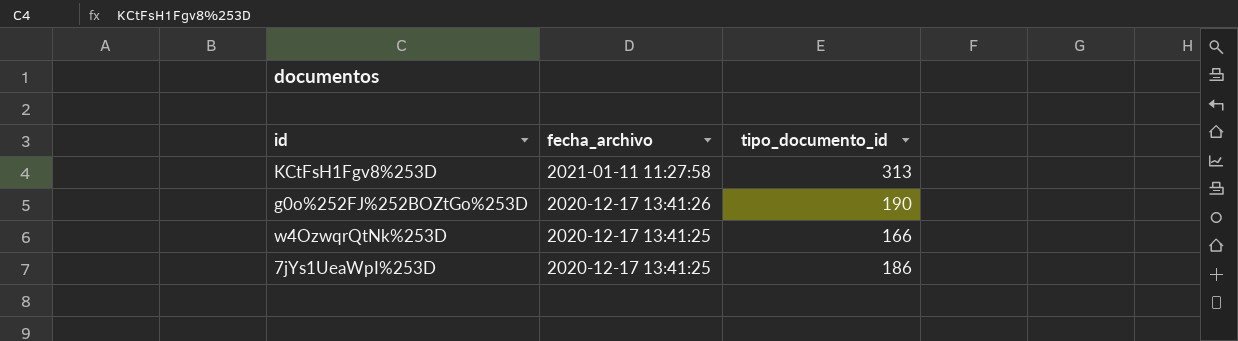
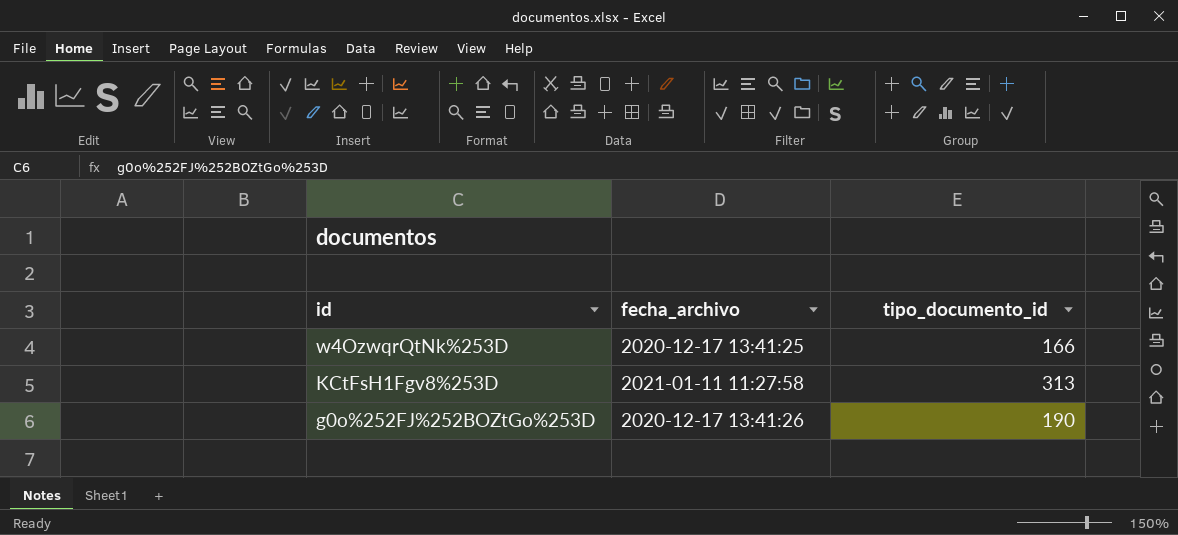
row order: fecha_archivo descending -> id descending
row 7jYs1UeaWpI%253D: 2020-12-17 13:41:25 | 186 -> none

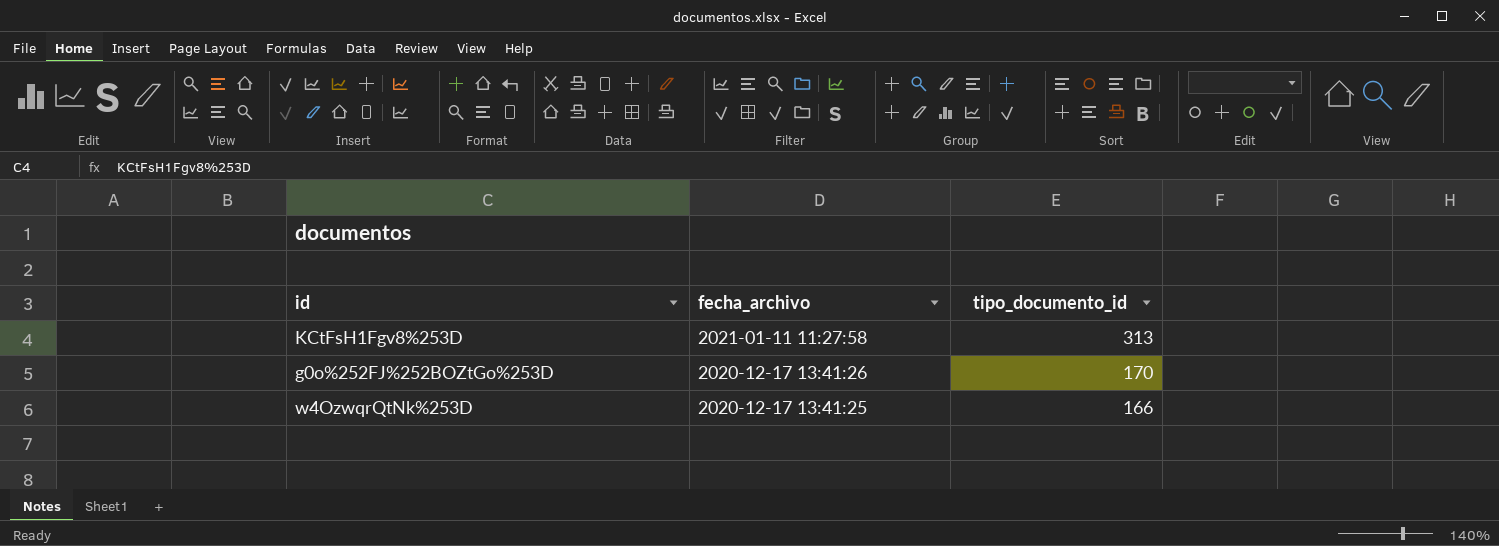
row order: id descending -> fecha_archivo descending
g0o%252FJ%252BOZtGo%253D | tipo_documento_id: 190 -> 170

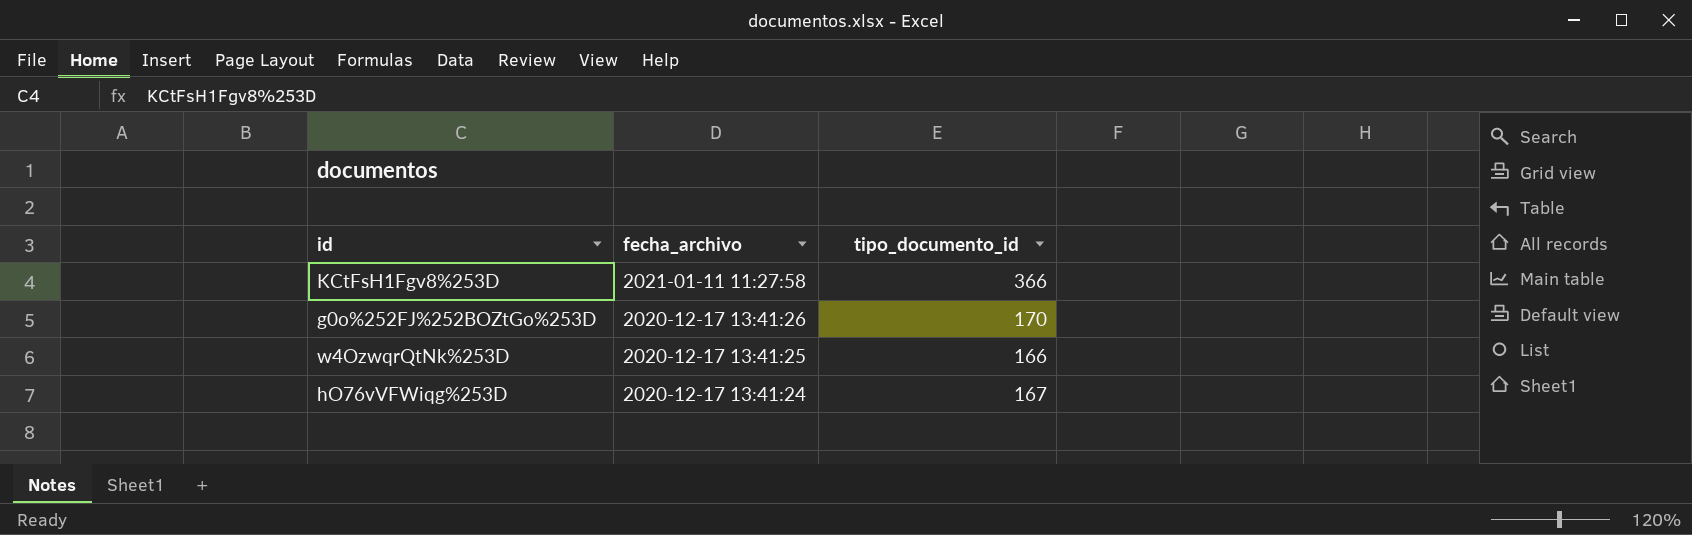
KCtFsH1Fgv8%253D | tipo_documento_id: 313 -> 366
row hO76vVFWiqg%253D: none -> 2020-12-17 13:41:24 | 167

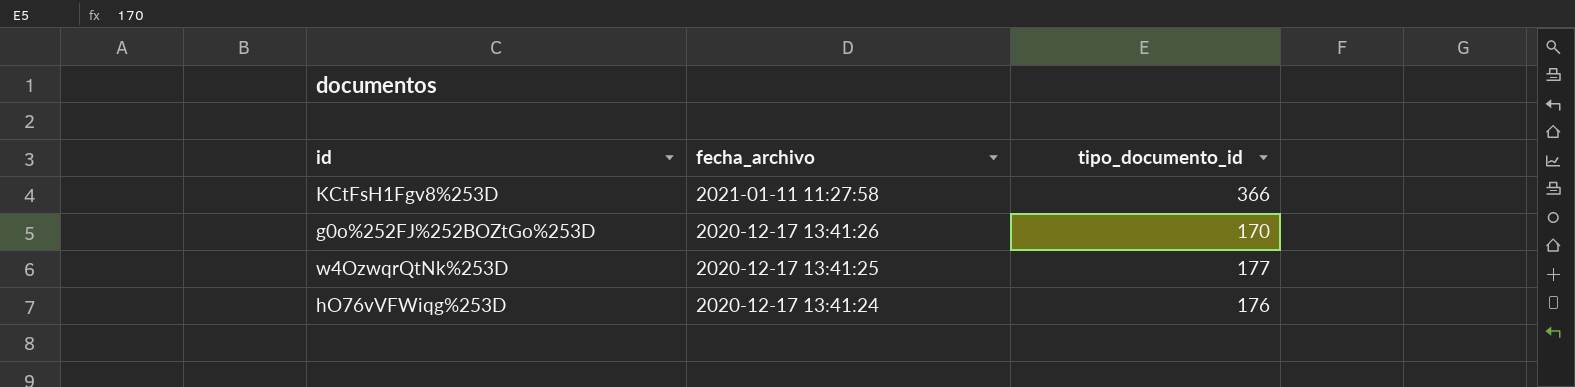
w4OzwqrQtNk%253D | tipo_documento_id: 166 -> 177
hO76vVFWiqg%253D | tipo_documento_id: 167 -> 176

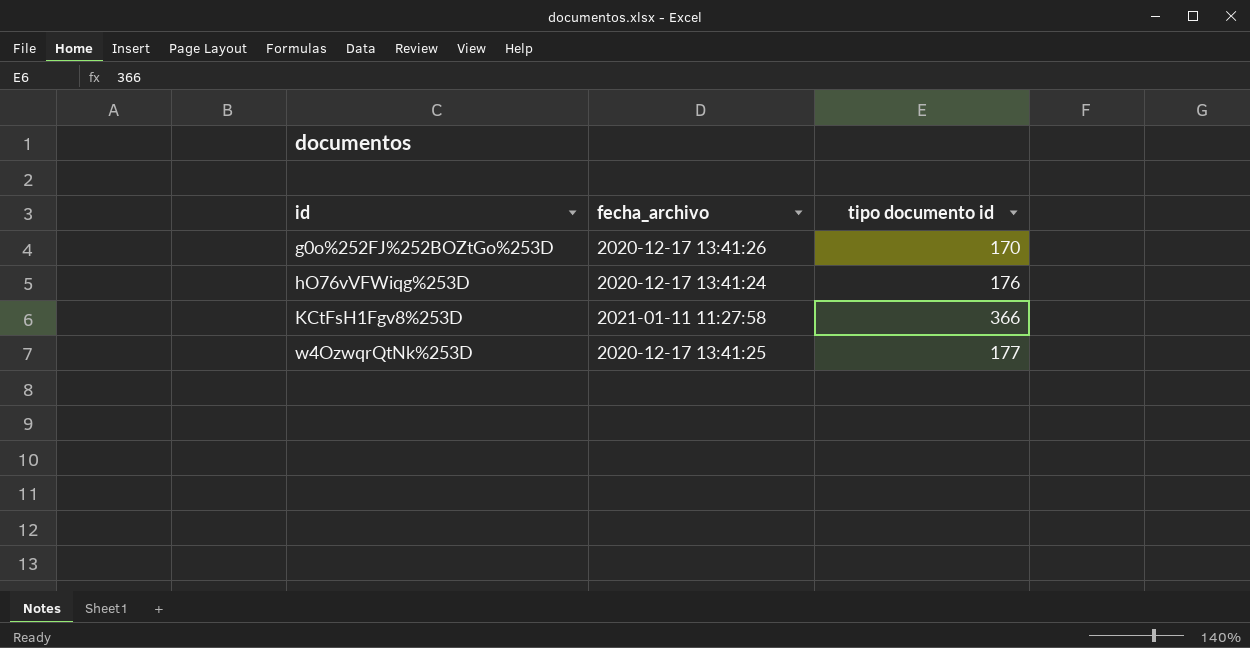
row order: fecha_archivo descending -> id ascending
column name: tipo_documento_id -> tipo documento id

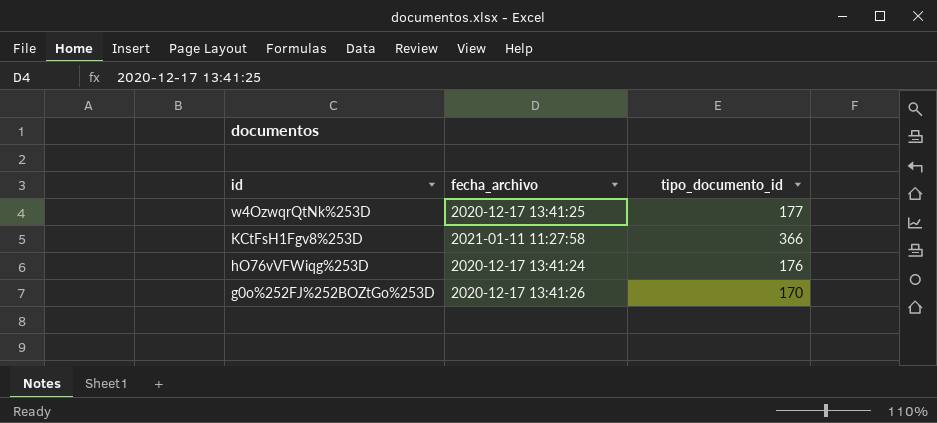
row order: id ascending -> id descending
column name: tipo documento id -> tipo_documento_id

